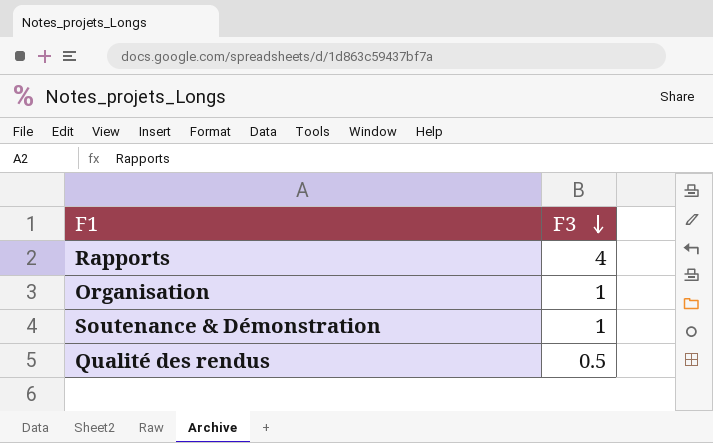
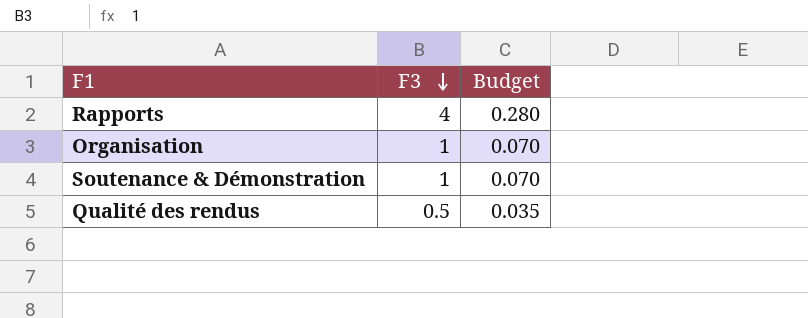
column Budget | formula: none -> [F3] * 0.07

